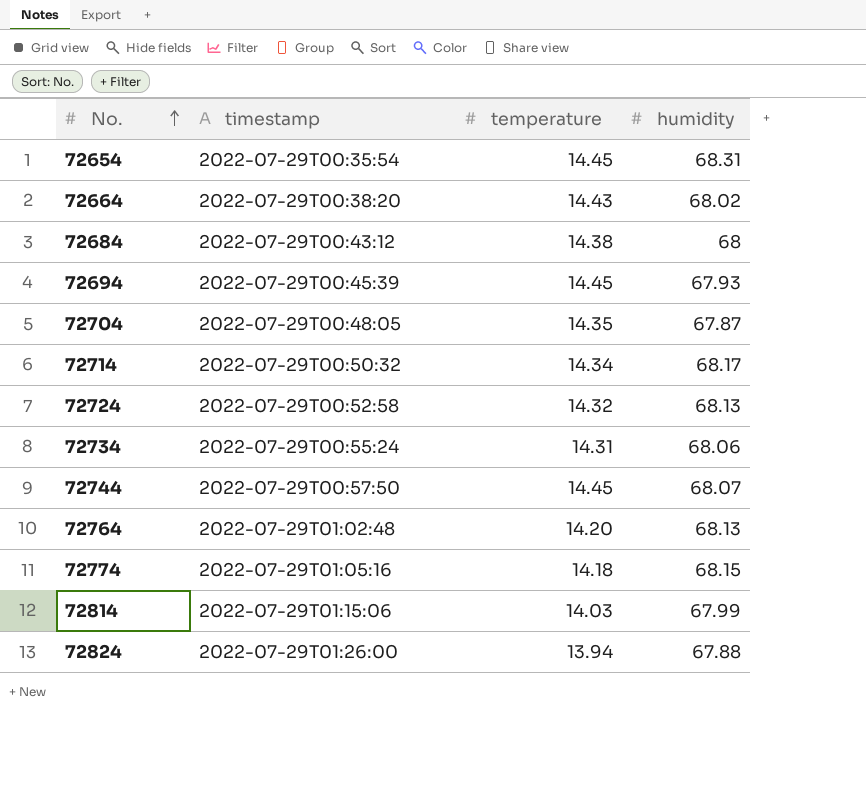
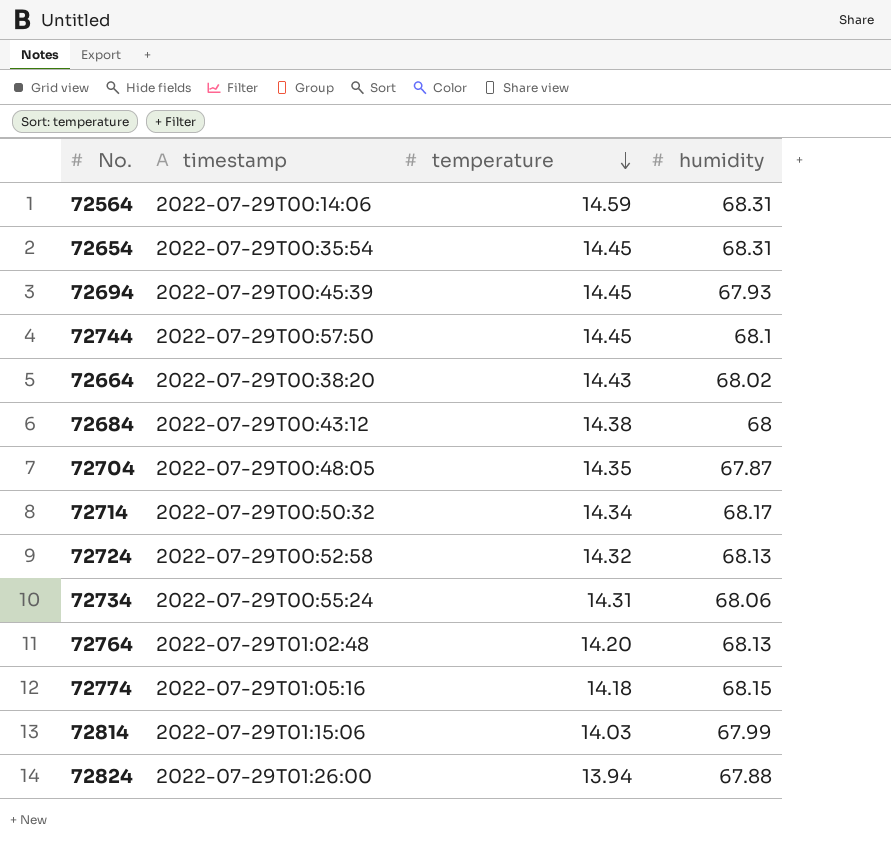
row order: No. ascending -> temperature descending
row 72564: none -> 2022-07-29T00:14:06 | 14.59 | 68.31
72744 | humidity: 68.07 -> 68.1

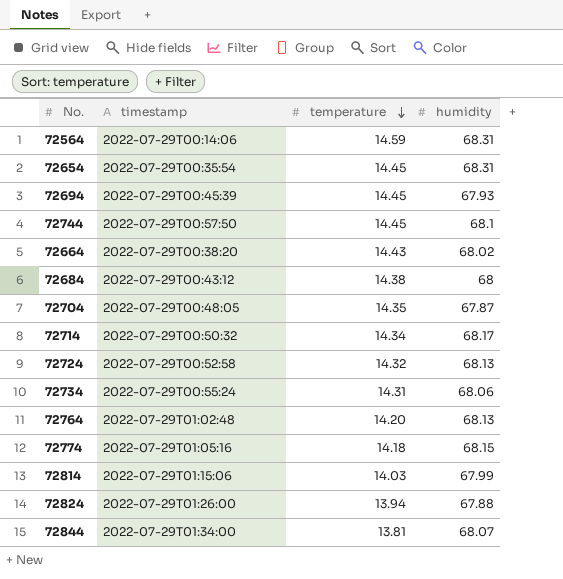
row 72844: none -> 2022-07-29T01:34:00 | 13.81 | 68.07

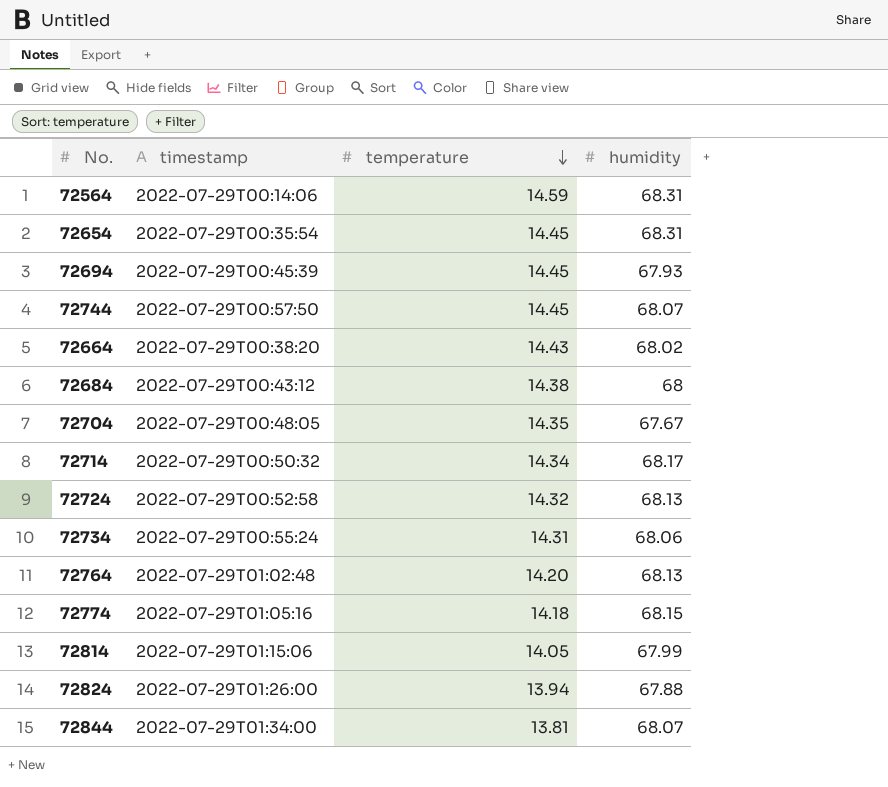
72744 | humidity: 68.1 -> 68.07
72704 | humidity: 67.87 -> 67.67
72814 | temperature: 14.03 -> 14.05

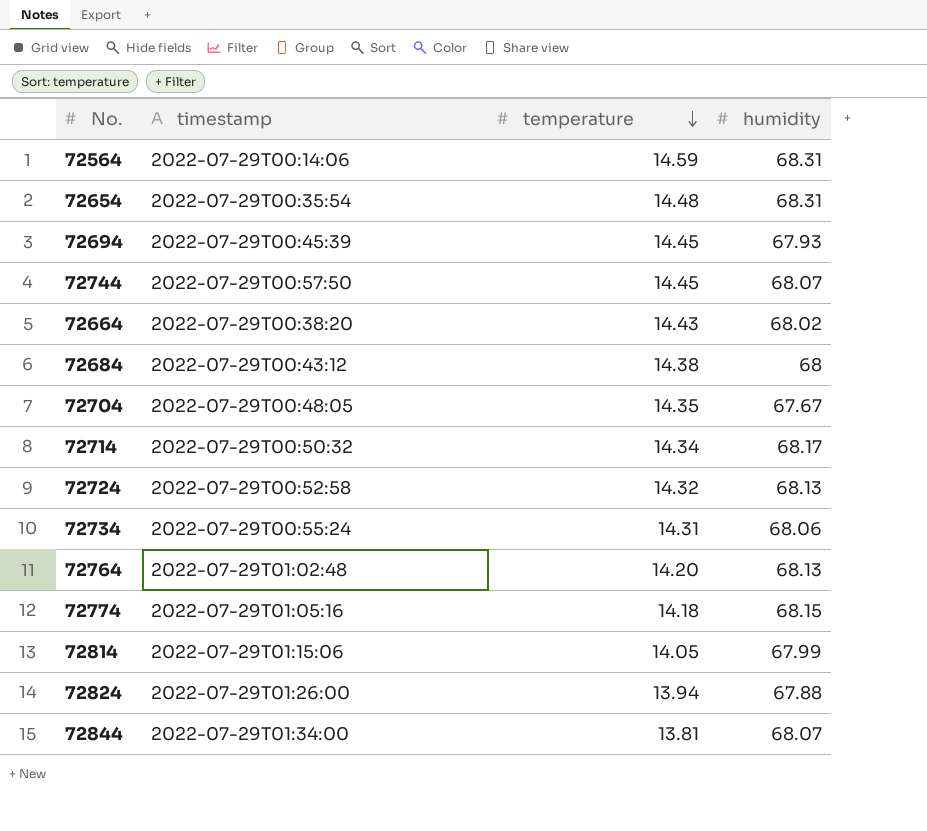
72654 | temperature: 14.45 -> 14.48

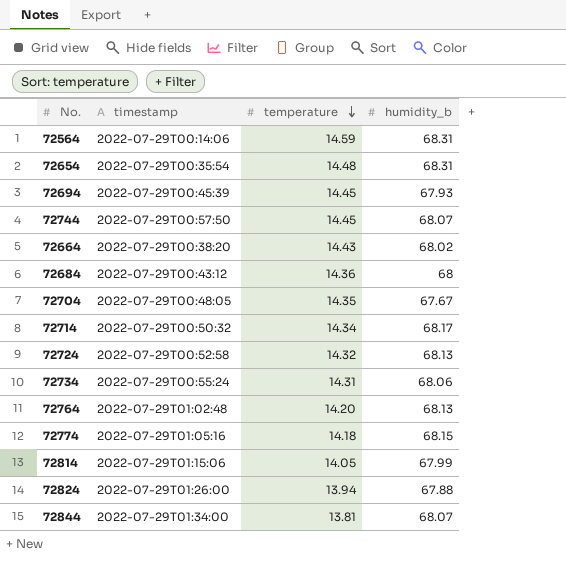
column name: humidity -> humidity_b
72684 | temperature: 14.38 -> 14.36

